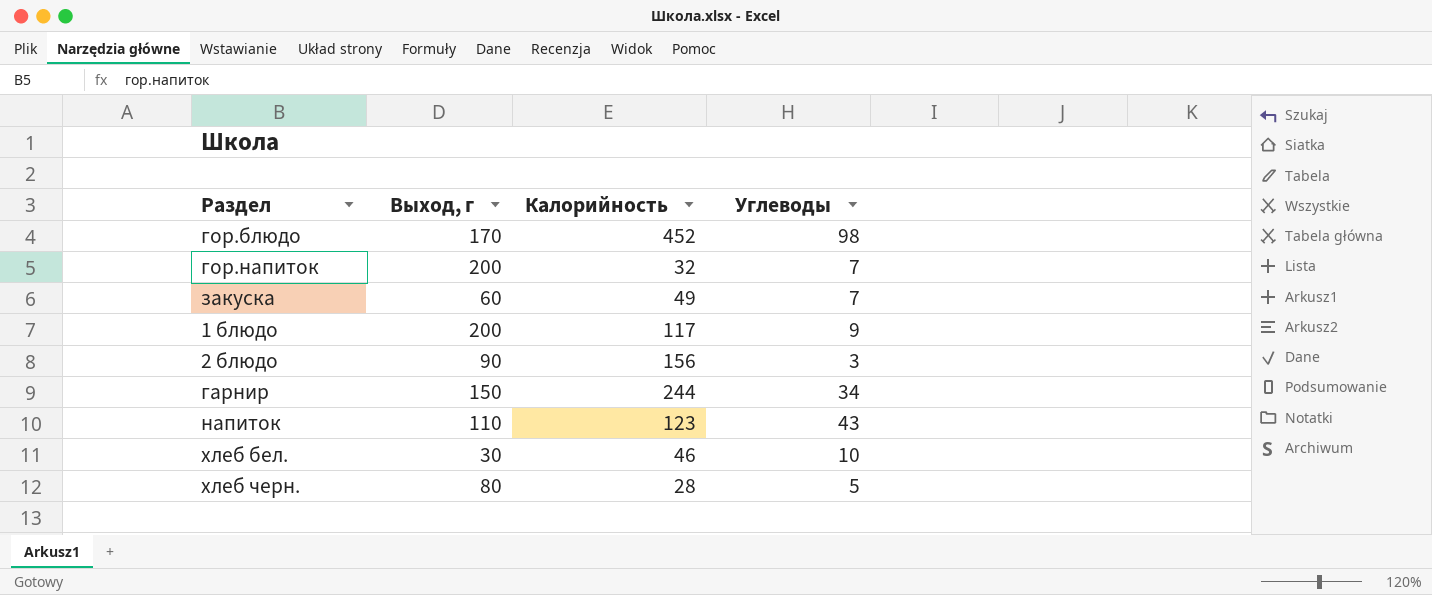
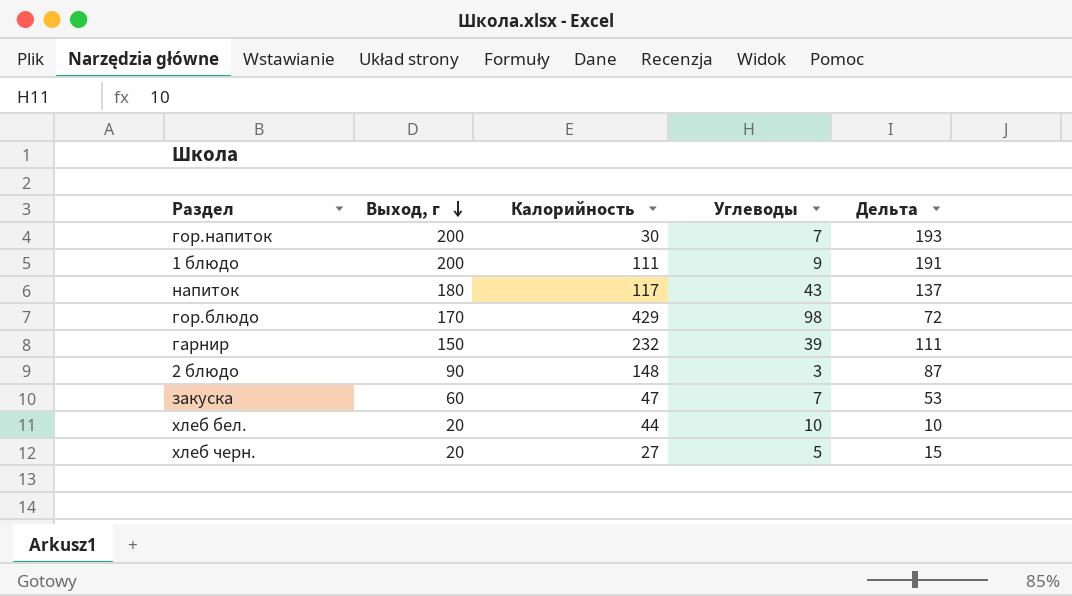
row order: none -> Выход, г descending
column Дельта | formula: none -> [Выход, г] - [Углеводы]
гор.напиток | Калорийность: 32 -> 30
1 блюдо | Калорийность: 117 -> 111
напиток | Выход, г: 110 -> 180
напиток | Калорийность: 123 -> 117
гор.блюдо | Калорийность: 452 -> 429
гарнир | Калорийность: 244 -> 232
гарнир | Углеводы: 34 -> 39
2 блюдо | Калорийность: 156 -> 148
закуска | Калорийность: 49 -> 47
хлеб бел. | Выход, г: 30 -> 20
хлеб бел. | Калорийность: 46 -> 44
хлеб черн. | Выход, г: 80 -> 20
хлеб черн. | Калорийность: 28 -> 27

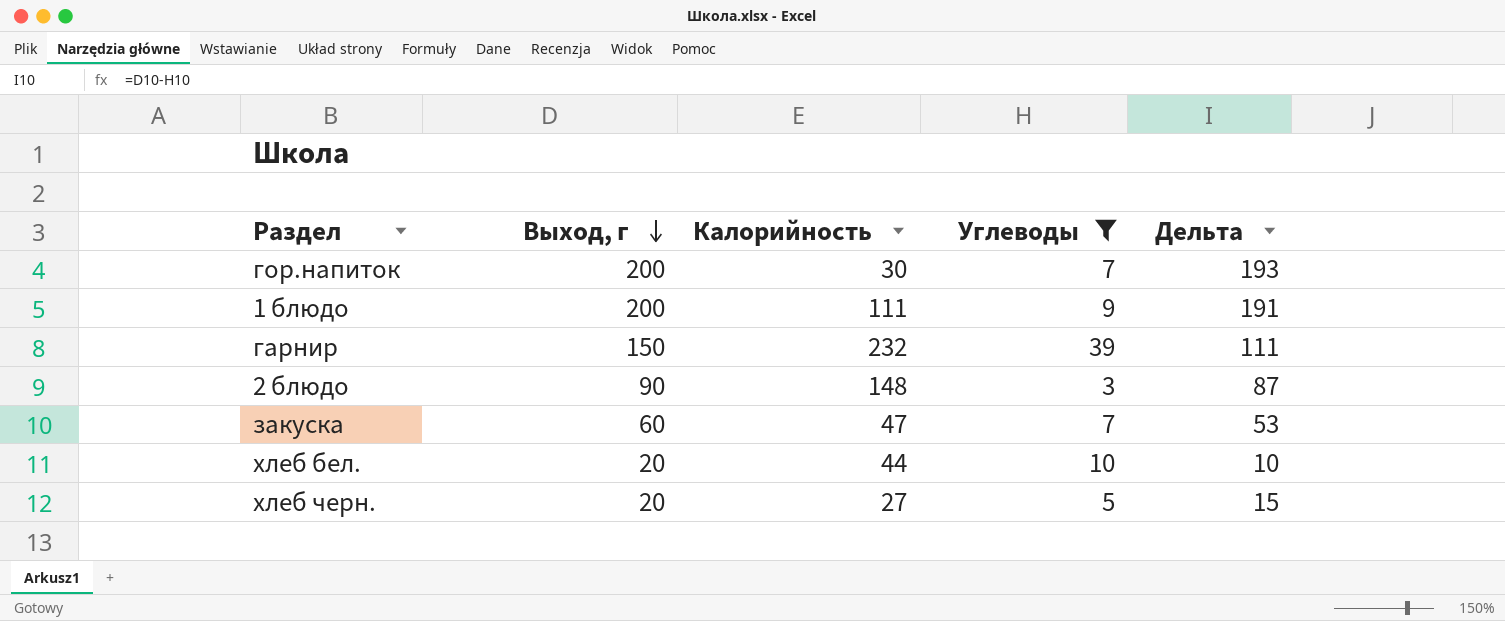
filter: none -> Углеводы <= 39

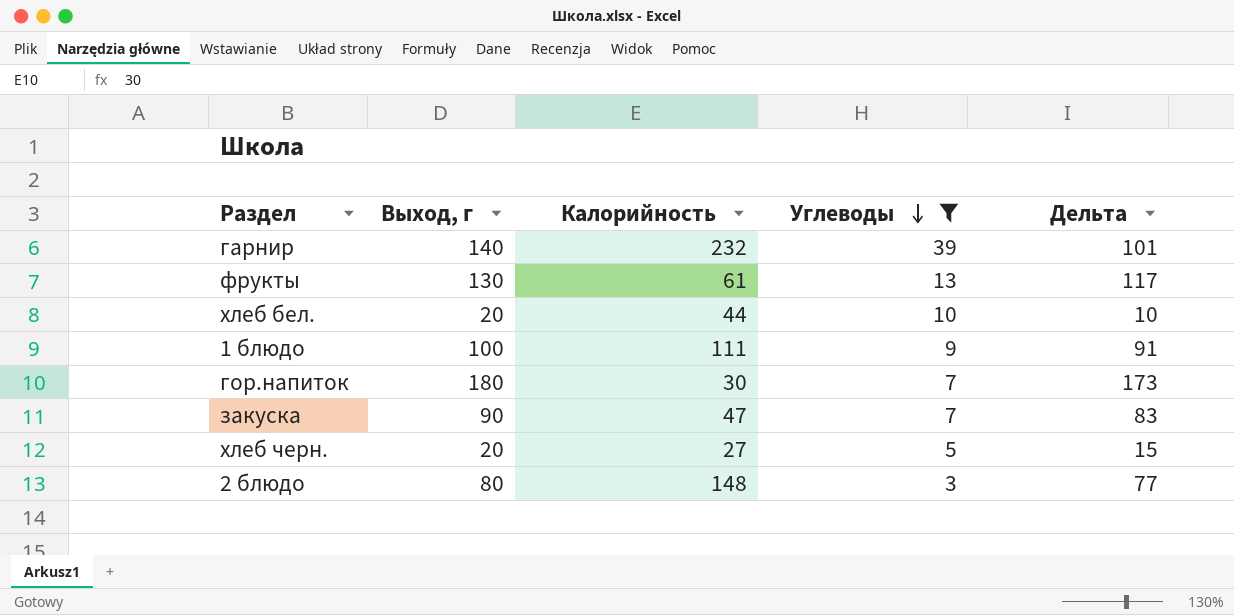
row order: Выход, г descending -> Углеводы descending
гарнир | Выход, г: 150 -> 140
гарнир | Дельта: 111 -> 101
row фрукты: none -> 130 | 61 | 13 | 117
1 блюдо | Выход, г: 200 -> 100
1 блюдо | Дельта: 191 -> 91
гор.напиток | Выход, г: 200 -> 180
гор.напиток | Дельта: 193 -> 173
закуска | Выход, г: 60 -> 90
закуска | Дельта: 53 -> 83
2 блюдо | Выход, г: 90 -> 80
2 блюдо | Дельта: 87 -> 77

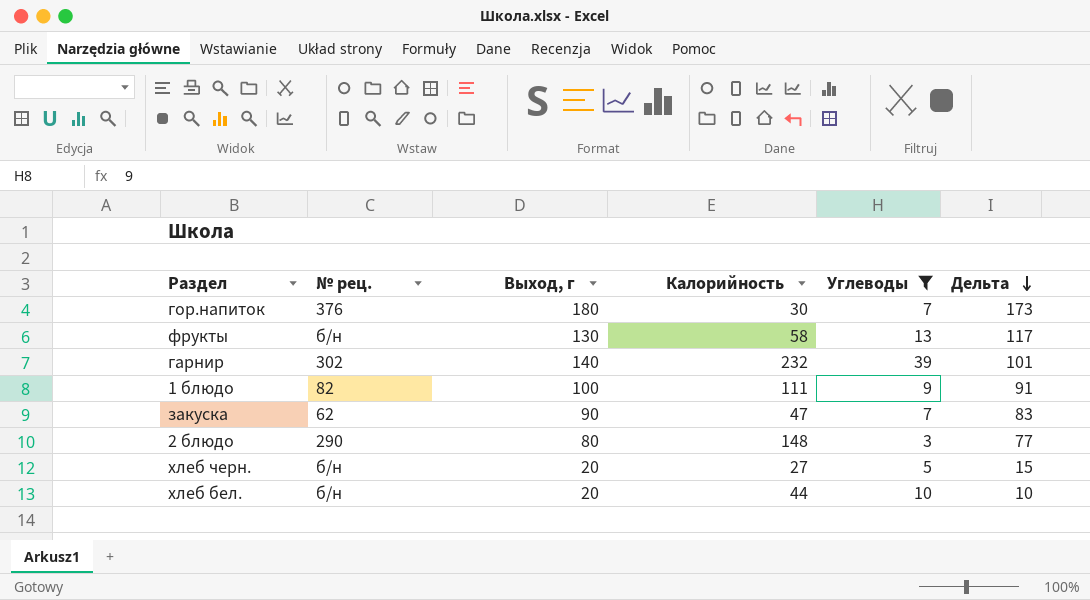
row order: Углеводы descending -> Дельта descending
column № рец. | position: none -> 2
фрукты | Калорийность: 61 -> 58

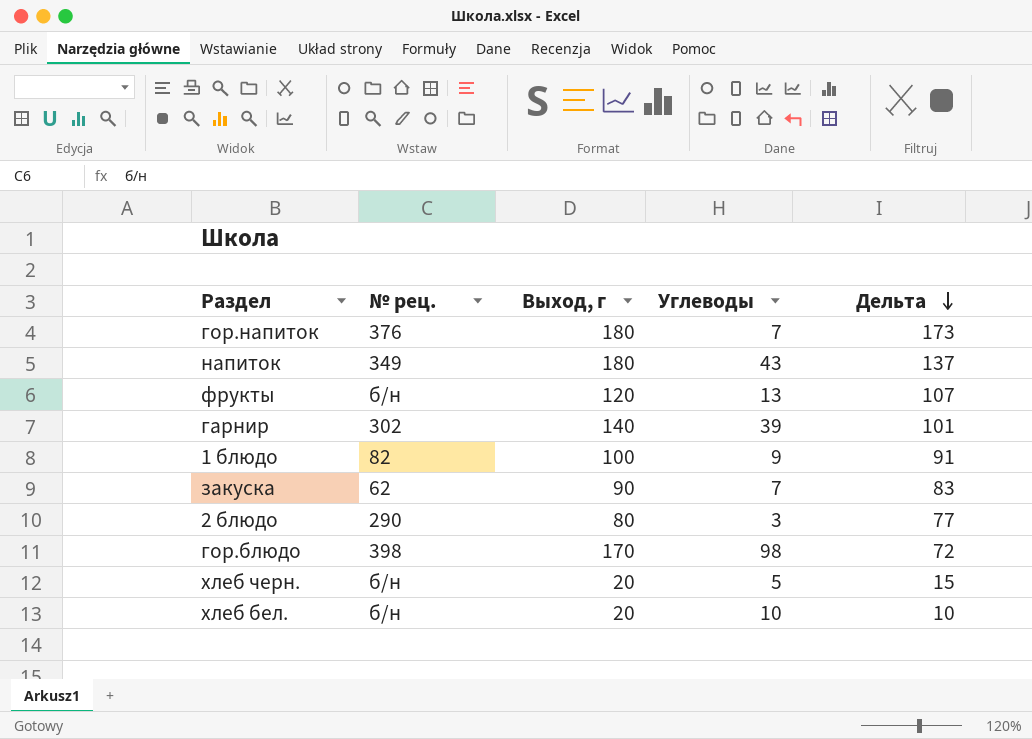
filter: Углеводы <= 39 -> none
column Калорийность | position: 4 -> none
фрукты | Выход, г: 130 -> 120
фрукты | Дельта: 117 -> 107

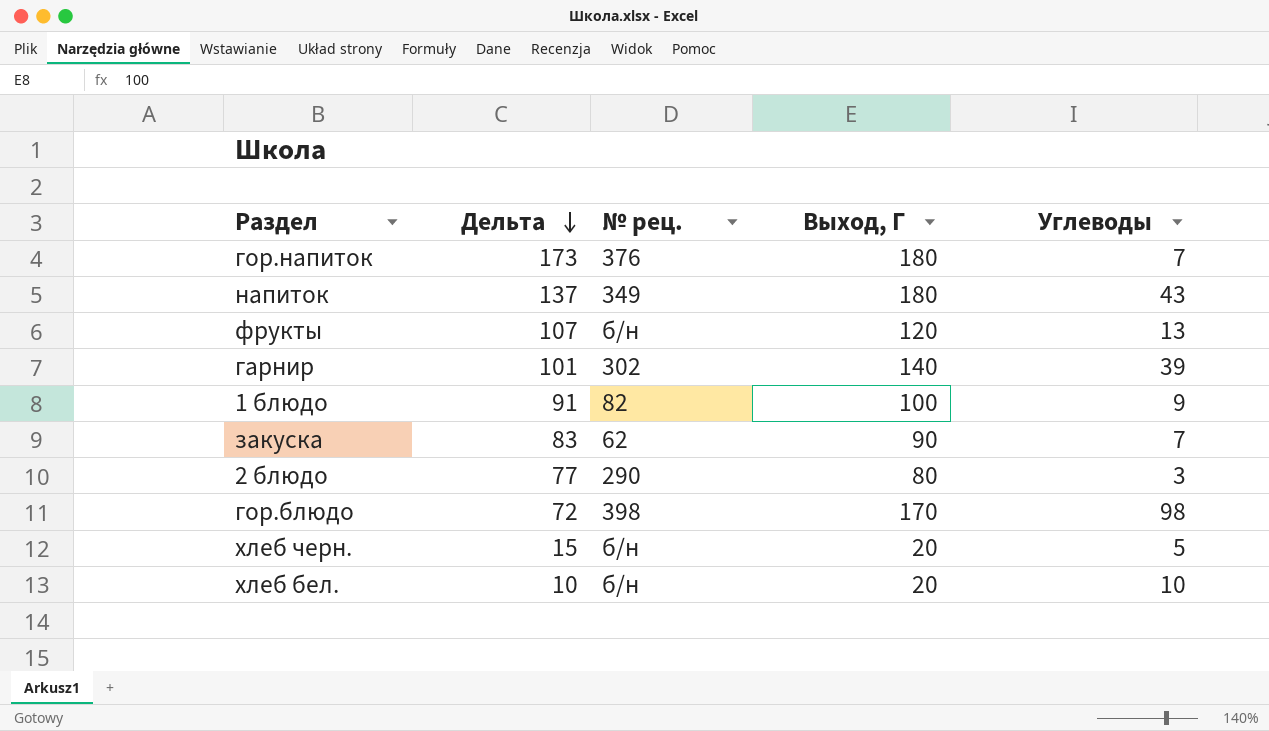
column Дельта | position: 5 -> 2
column name: Выход, г -> Выход, Г

